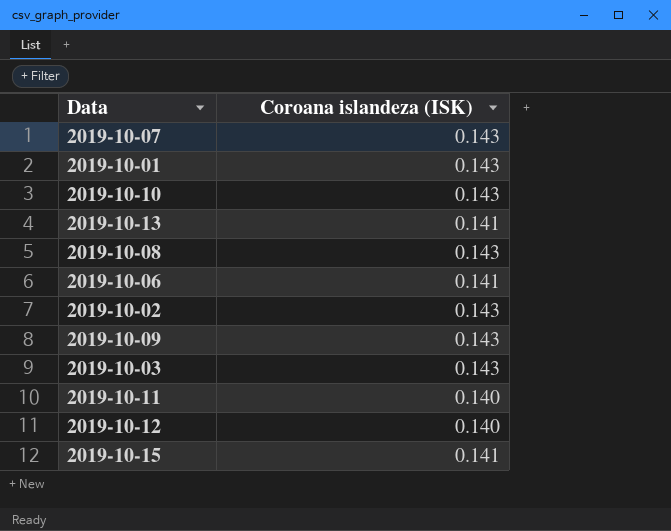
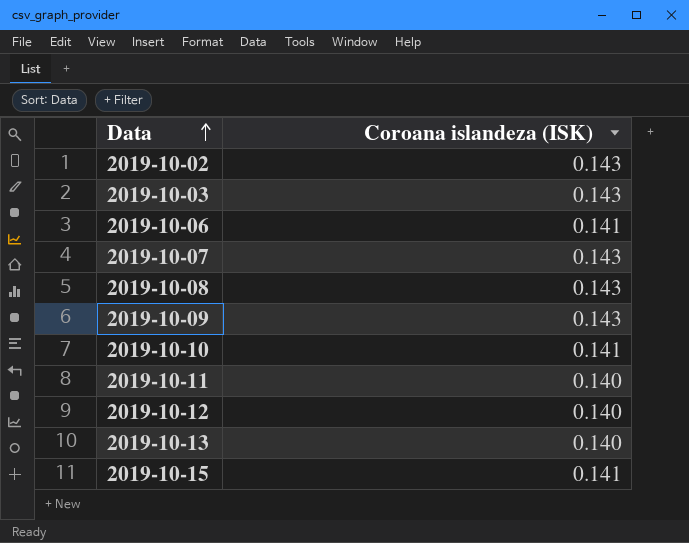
row order: none -> Data ascending
row 2019-10-01: 0.143 -> none
2019-10-10 | Coroana islandeza (ISK): 0.143 -> 0.141
2019-10-13 | Coroana islandeza (ISK): 0.141 -> 0.140

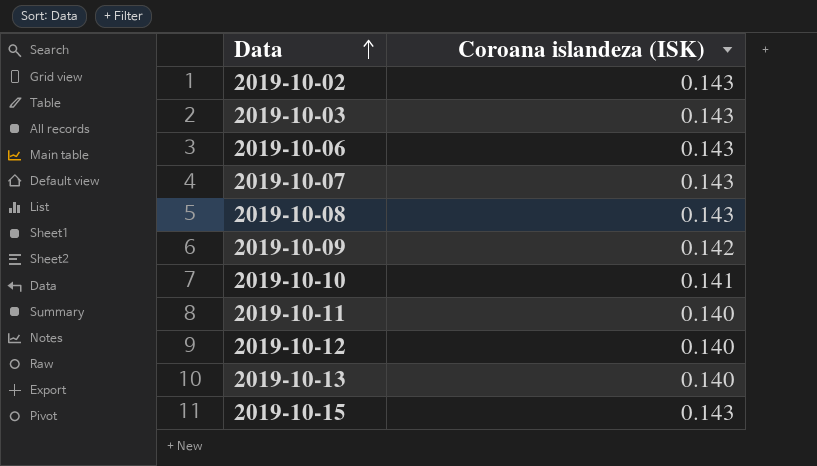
2019-10-06 | Coroana islandeza (ISK): 0.141 -> 0.143
2019-10-09 | Coroana islandeza (ISK): 0.143 -> 0.142
2019-10-15 | Coroana islandeza (ISK): 0.141 -> 0.143

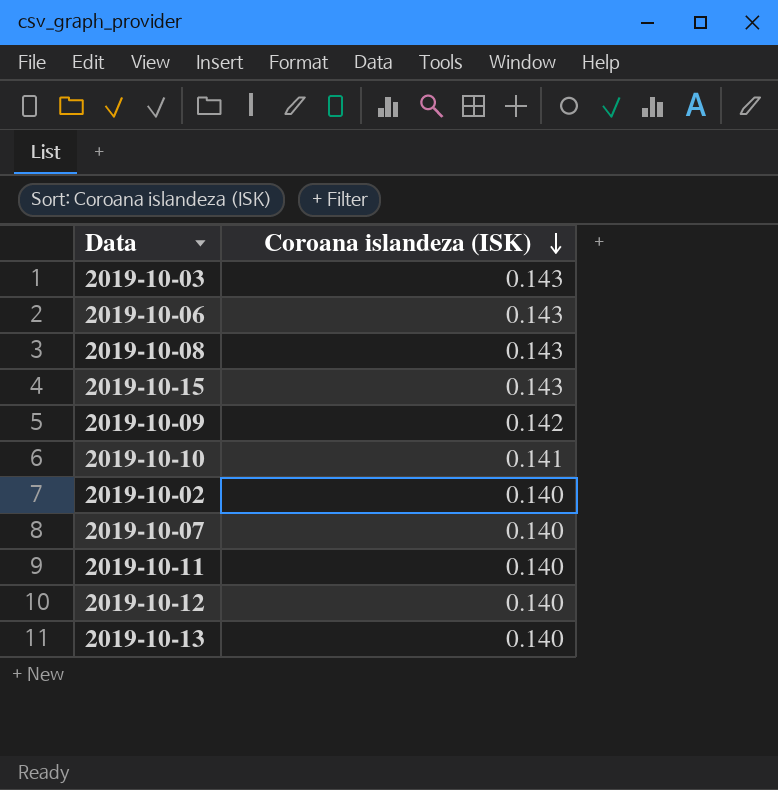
row order: Data ascending -> Coroana islandeza (ISK) descending
2019-10-02 | Coroana islandeza (ISK): 0.143 -> 0.140
2019-10-07 | Coroana islandeza (ISK): 0.143 -> 0.140

